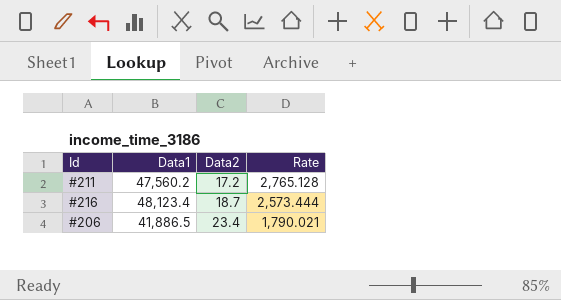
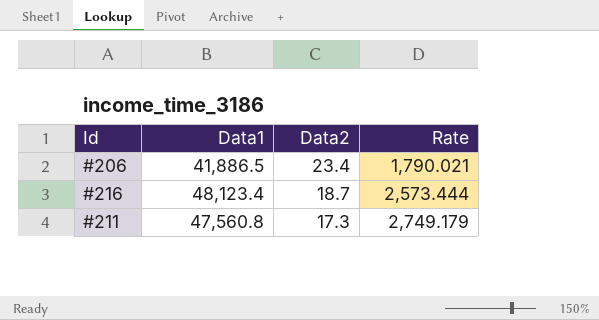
row order: Data2 ascending -> Data2 descending
#211 | Data1: 47,560.2 -> 47,560.8
#211 | Data2: 17.2 -> 17.3
#211 | Rate: 2,765.128 -> 2,749.179

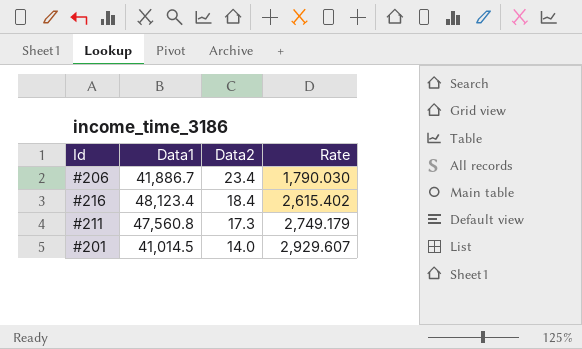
#206 | Data1: 41,886.5 -> 41,886.7
#206 | Rate: 1,790.021 -> 1,790.030
#216 | Data2: 18.7 -> 18.4
#216 | Rate: 2,573.444 -> 2,615.402
row #201: none -> 41,014.5 | 14.0 | 2,929.607

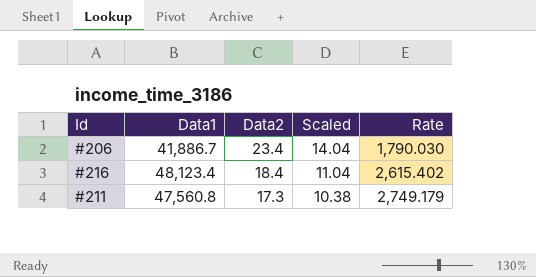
column Scaled | formula: none -> [Data2] * 0.6
row #201: 41,014.5 | 14.0 | 2,929.607 -> none

